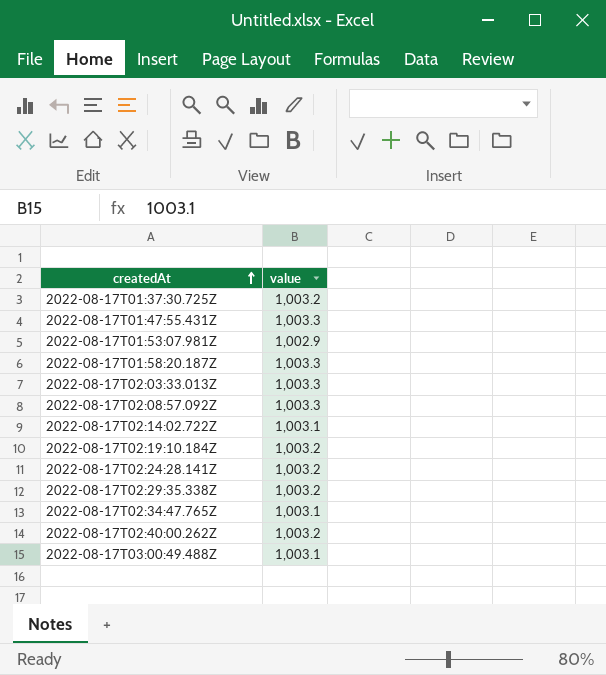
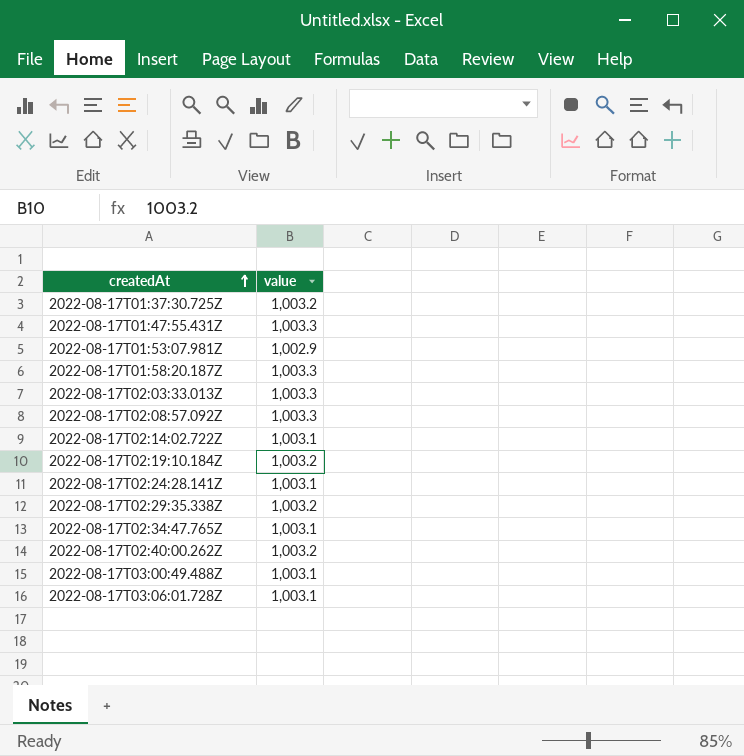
2022-08-17T02:24:28.141Z | value: 1,003.2 -> 1,003.1
row 2022-08-17T03:06:01.728Z: none -> 1,003.1

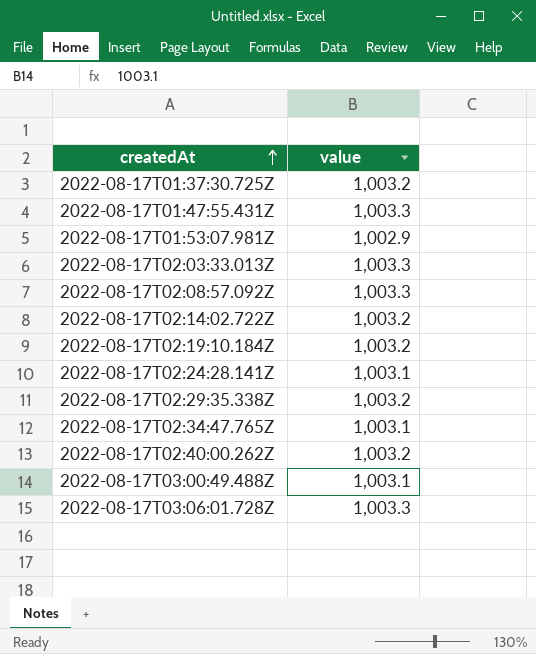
row 2022-08-17T01:58:20.187Z: 1,003.3 -> none
2022-08-17T02:14:02.722Z | value: 1,003.1 -> 1,003.2
2022-08-17T03:06:01.728Z | value: 1,003.1 -> 1,003.3

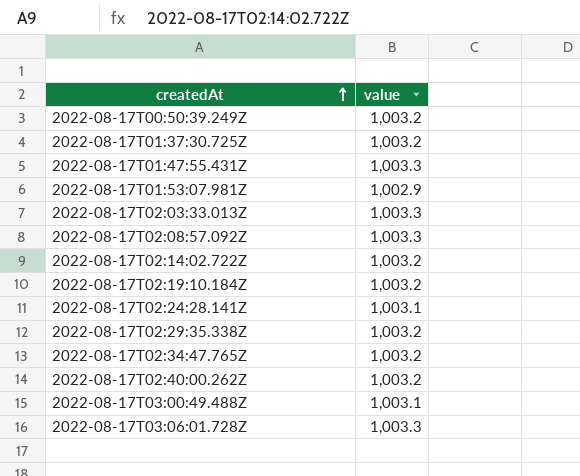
row 2022-08-17T00:50:39.249Z: none -> 1,003.2
2022-08-17T02:34:47.765Z | value: 1,003.1 -> 1,003.2

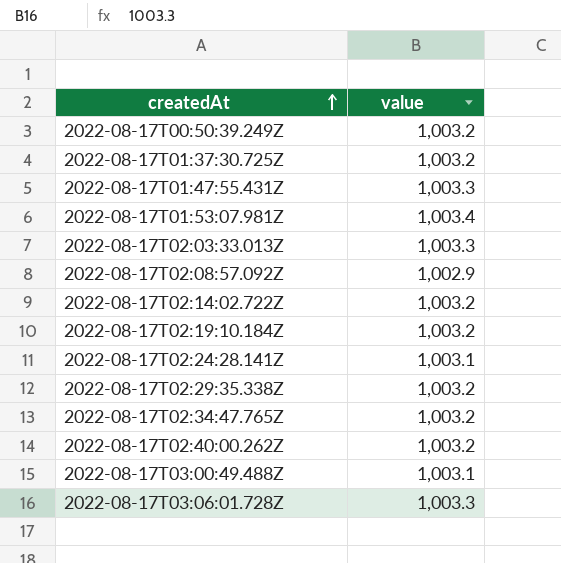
2022-08-17T01:53:07.981Z | value: 1,002.9 -> 1,003.4
2022-08-17T02:08:57.092Z | value: 1,003.3 -> 1,002.9

